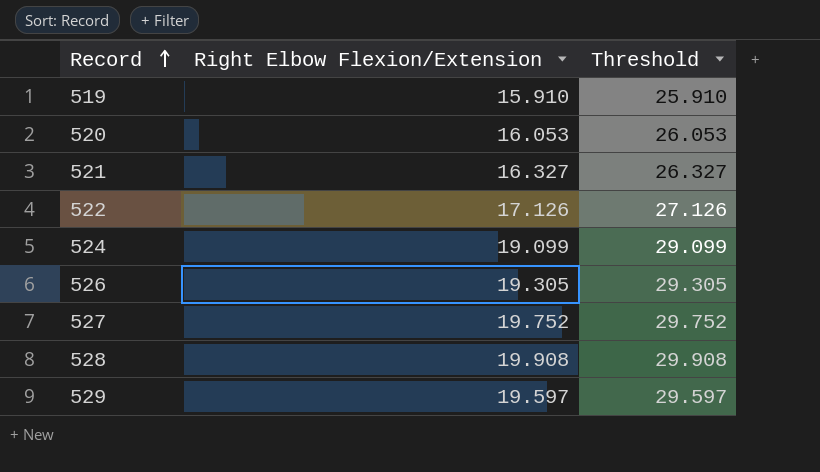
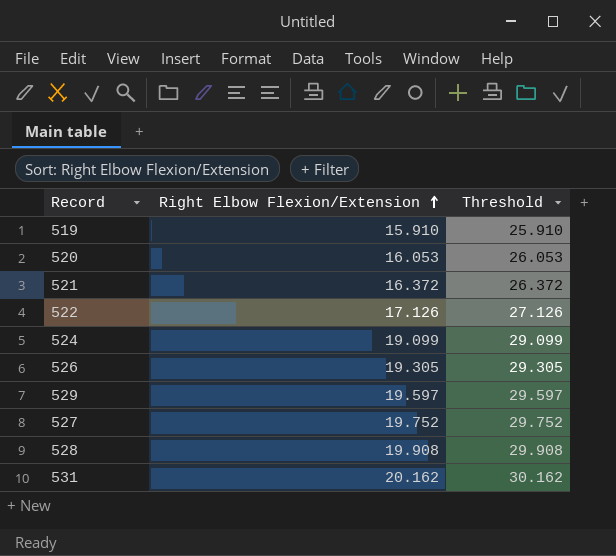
row order: Record ascending -> Right Elbow Flexion/Extension ascending
521 | Right Elbow Flexion/Extension: 16.327 -> 16.372
521 | Threshold: 26.327 -> 26.372
row 531: none -> 20.162 | 30.162

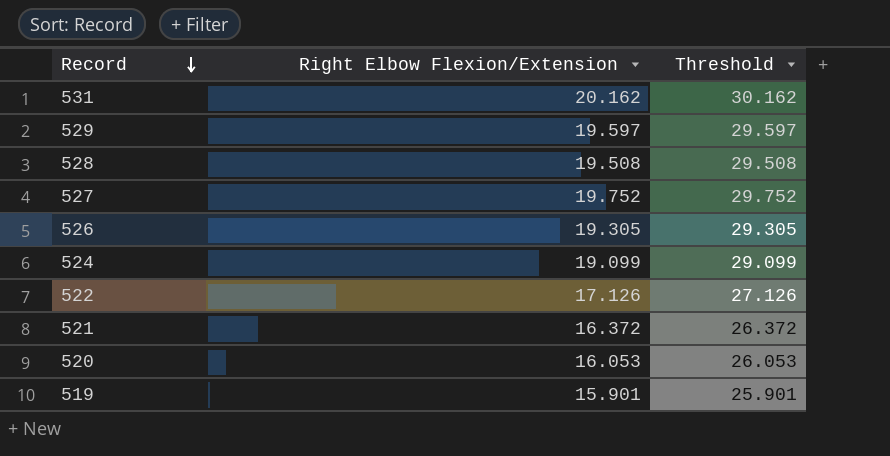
row order: Right Elbow Flexion/Extension ascending -> Record descending
528 | Right Elbow Flexion/Extension: 19.908 -> 19.508
528 | Threshold: 29.908 -> 29.508
519 | Right Elbow Flexion/Extension: 15.910 -> 15.901
519 | Threshold: 25.910 -> 25.901

